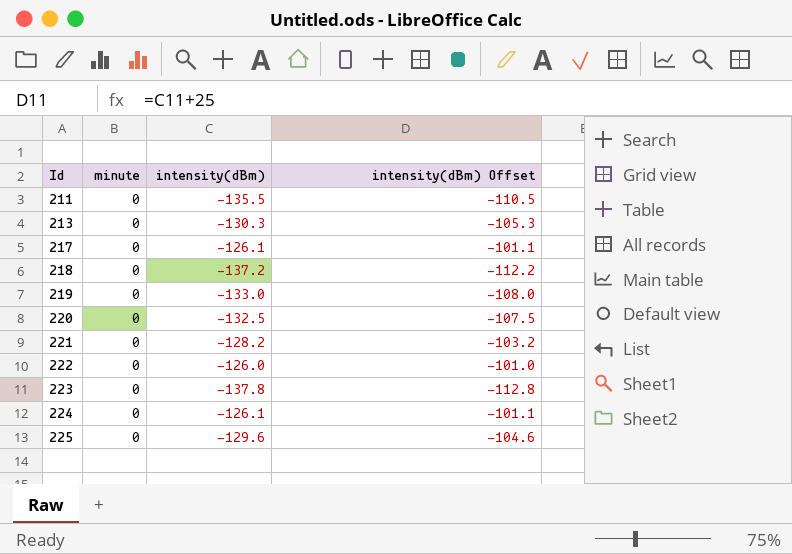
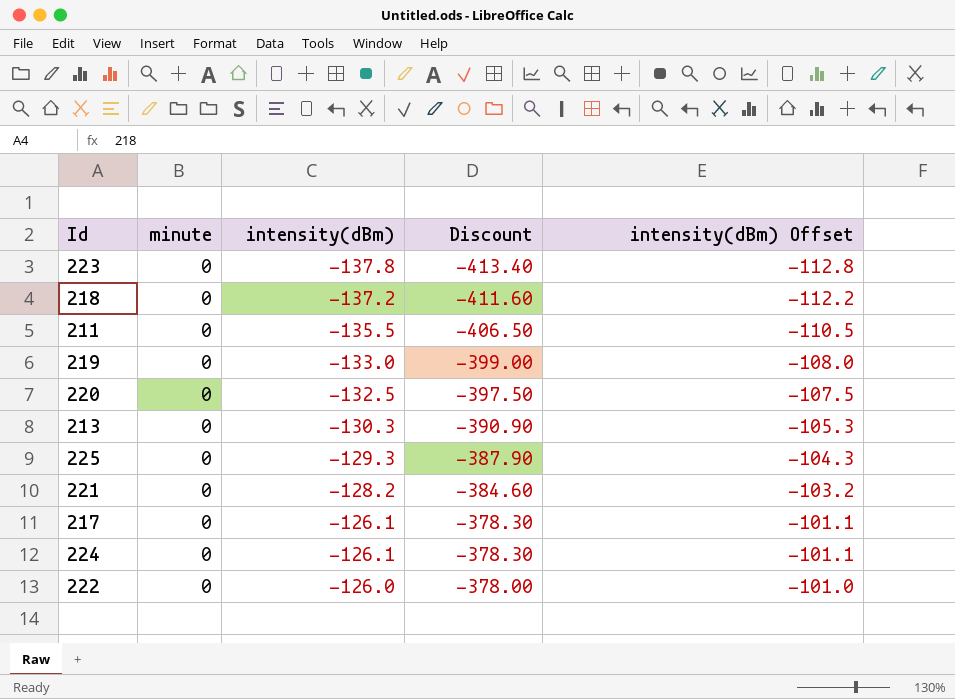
row order: Id ascending -> intensity(dBm) ascending
column Discount | formula: none -> [intensity(dBm)] * 3
225 | intensity(dBm): -129.6 -> -129.3
225 | intensity(dBm) Offset: -104.6 -> -104.3

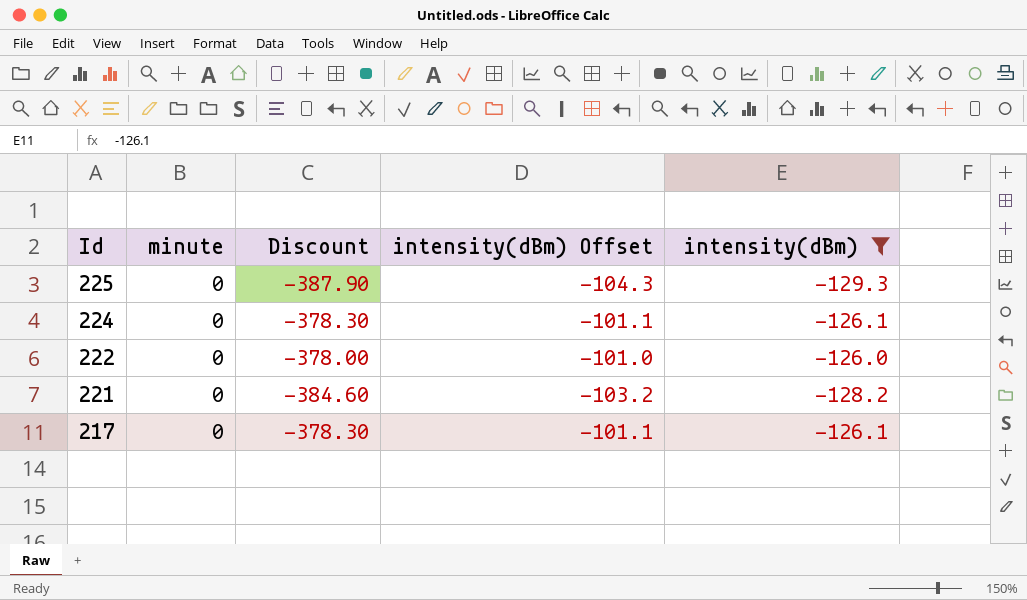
filter: none -> intensity(dBm) >= -129.3
row order: intensity(dBm) ascending -> Id descending
column intensity(dBm) | position: 3 -> 5

